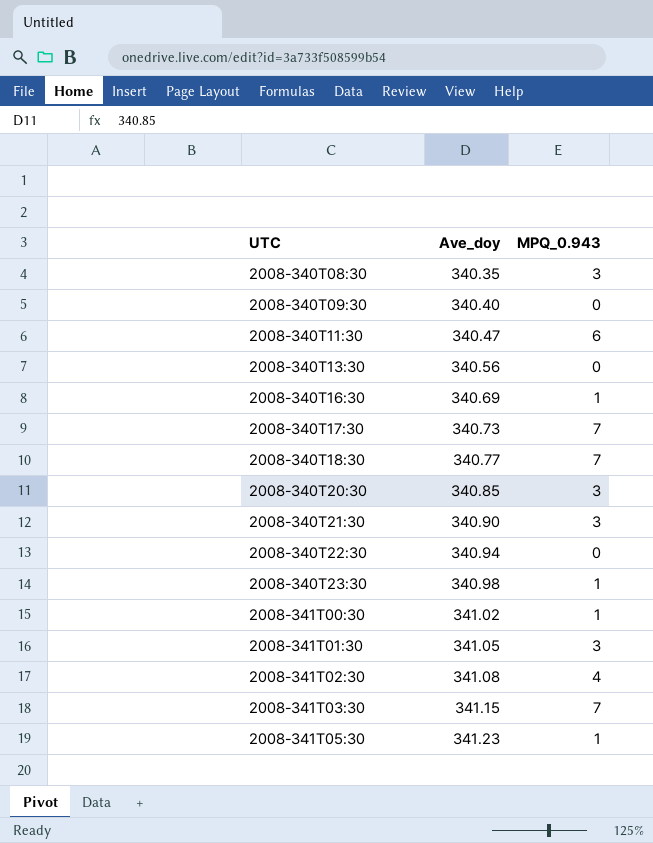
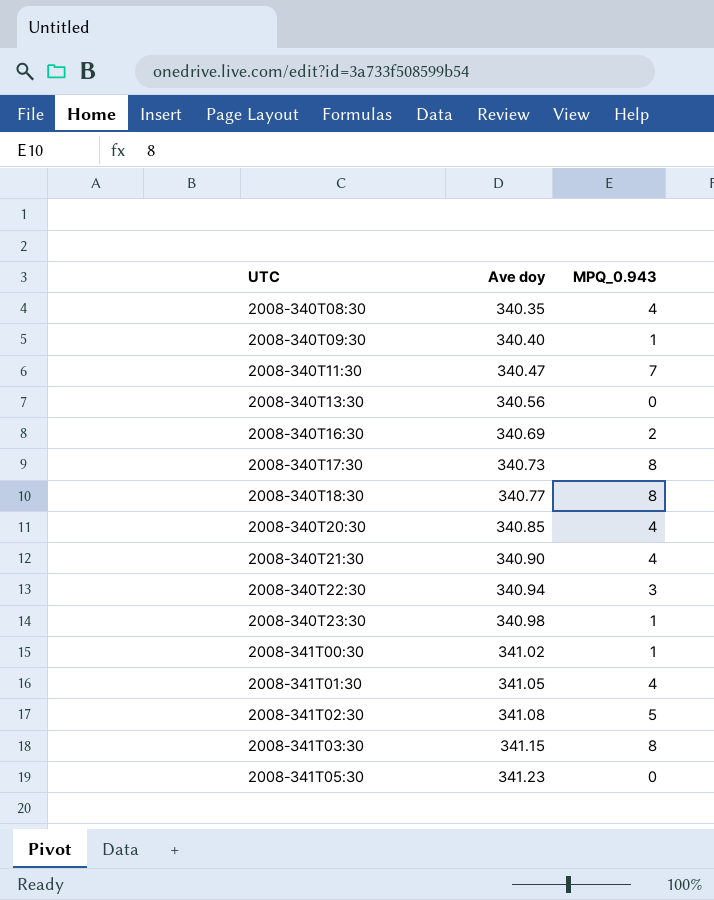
column name: Ave_doy -> Ave doy
2008-340T08:30 | MPQ_0.943: 3 -> 4
2008-340T09:30 | MPQ_0.943: 0 -> 1
2008-340T11:30 | MPQ_0.943: 6 -> 7
2008-340T16:30 | MPQ_0.943: 1 -> 2
2008-340T17:30 | MPQ_0.943: 7 -> 8
2008-340T18:30 | MPQ_0.943: 7 -> 8
2008-340T20:30 | MPQ_0.943: 3 -> 4
2008-340T21:30 | MPQ_0.943: 3 -> 4
2008-340T22:30 | MPQ_0.943: 0 -> 3
2008-341T01:30 | MPQ_0.943: 3 -> 4
2008-341T02:30 | MPQ_0.943: 4 -> 5
2008-341T03:30 | MPQ_0.943: 7 -> 8
2008-341T05:30 | MPQ_0.943: 1 -> 0

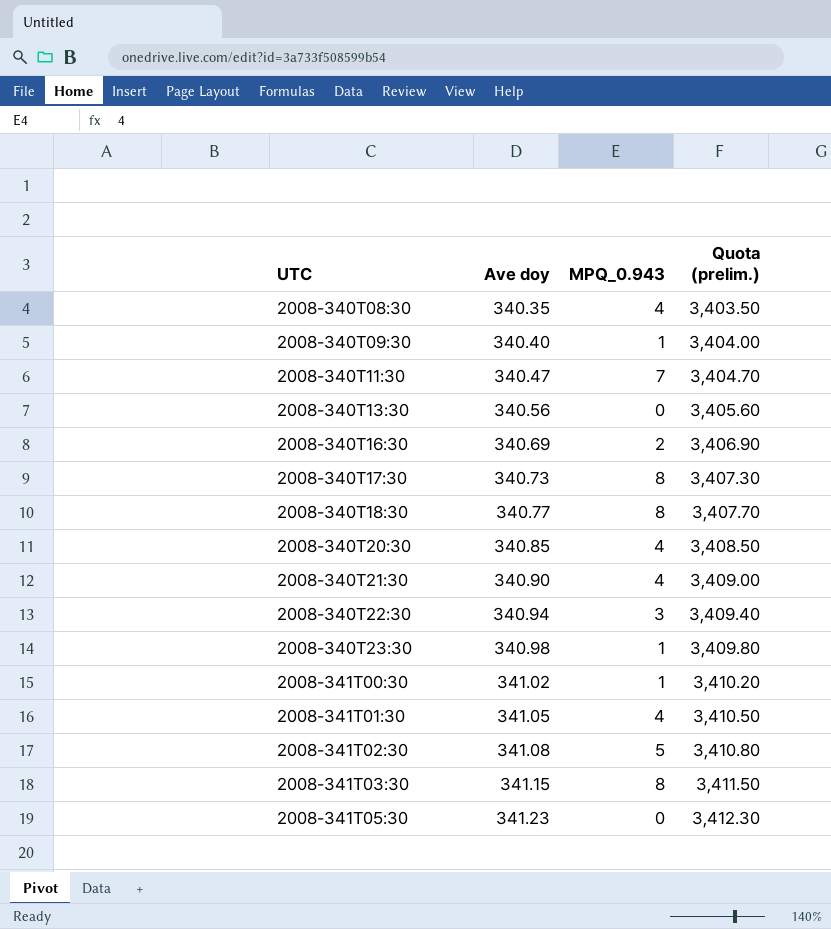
column Quota (prelim.) | formula: none -> [Ave doy] * 10

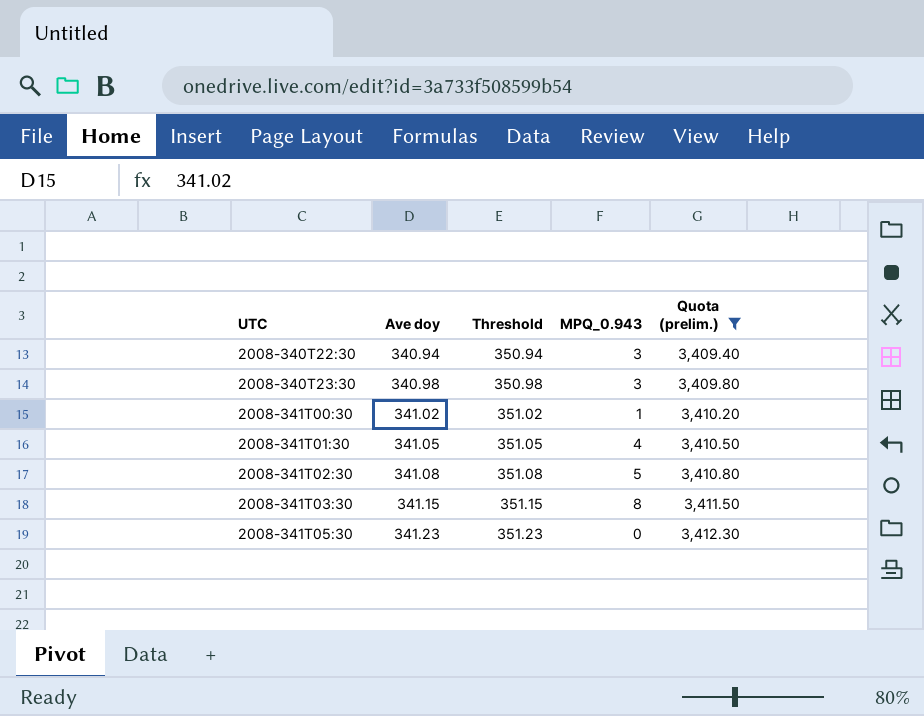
filter: none -> Quota (prelim.) >= 3,409.40
column Threshold | formula: none -> [Ave doy] + 10
2008-340T23:30 | MPQ_0.943: 1 -> 3

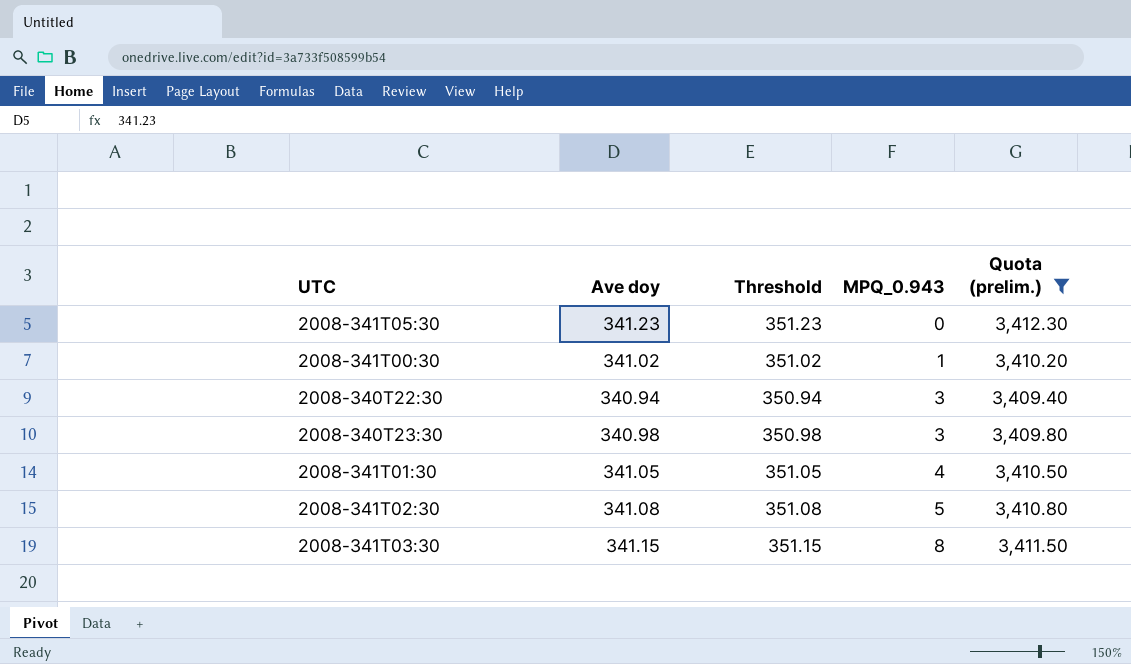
row order: UTC ascending -> MPQ_0.943 ascending

